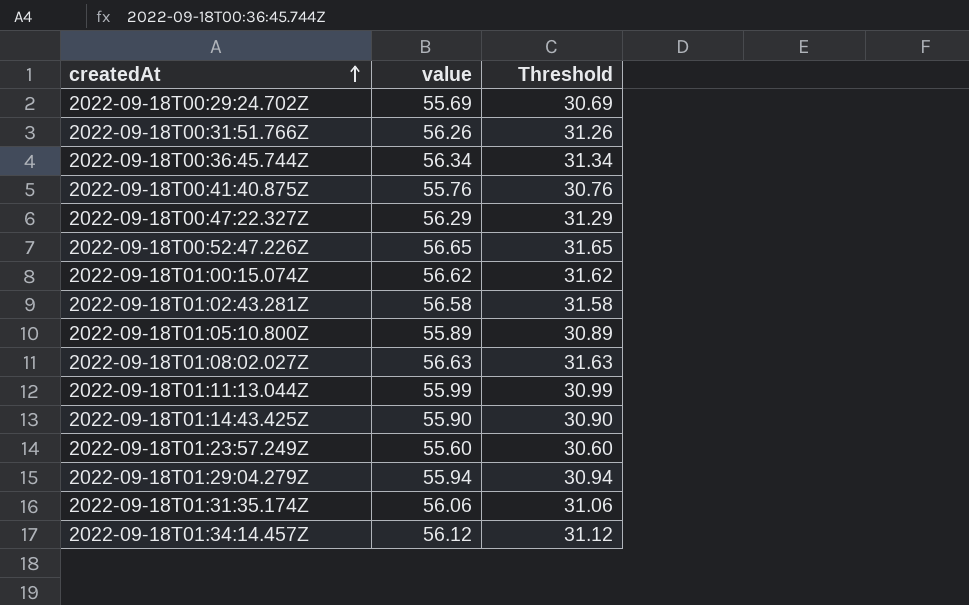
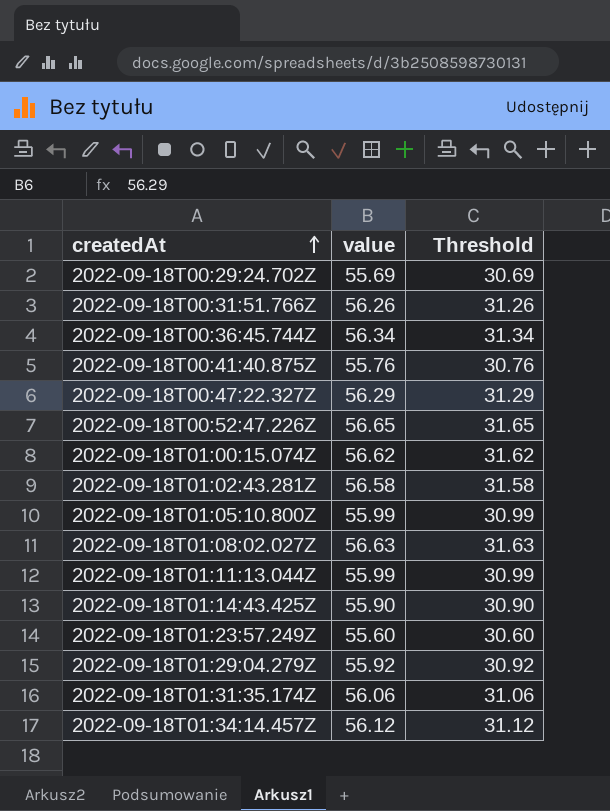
2022-09-18T01:05:10.800Z | value: 55.89 -> 55.99
2022-09-18T01:05:10.800Z | Threshold: 30.89 -> 30.99
2022-09-18T01:29:04.279Z | value: 55.94 -> 55.92
2022-09-18T01:29:04.279Z | Threshold: 30.94 -> 30.92

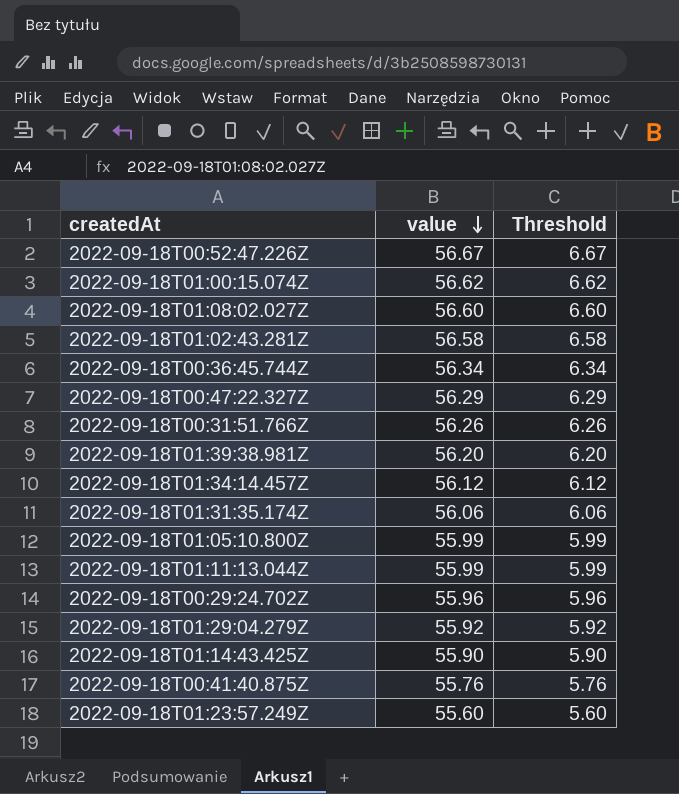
row order: createdAt ascending -> value descending
column Threshold | formula: [value] - 25 -> [value] - 50
2022-09-18T00:52:47.226Z | value: 56.65 -> 56.67
2022-09-18T01:08:02.027Z | value: 56.63 -> 56.60
row 2022-09-18T01:39:38.981Z: none -> 56.20 | 6.20
2022-09-18T00:29:24.702Z | value: 55.69 -> 55.96

